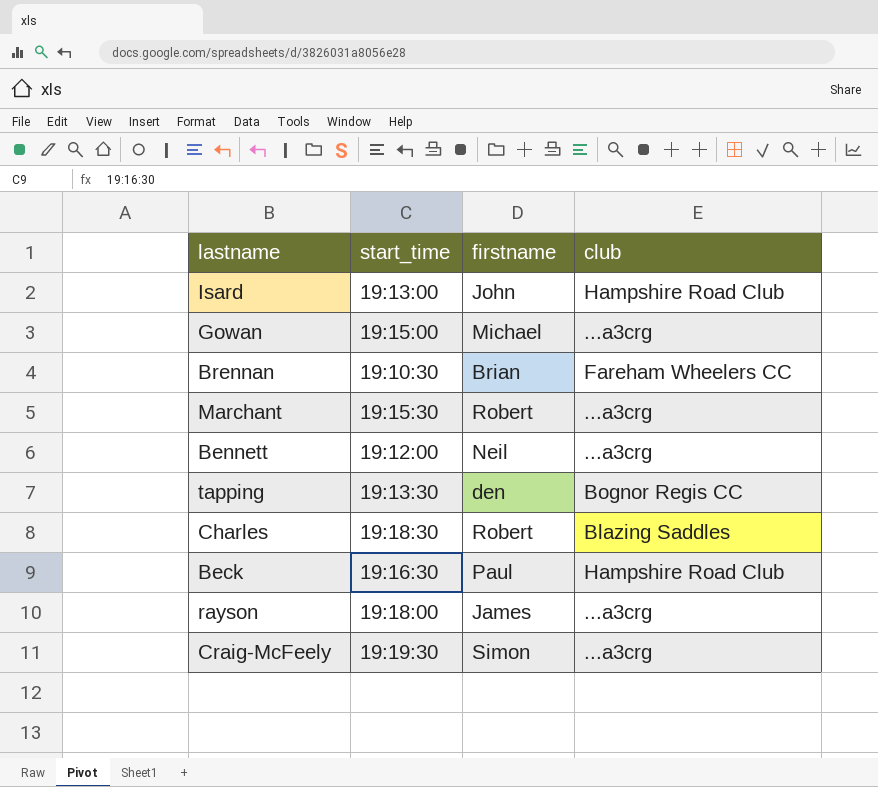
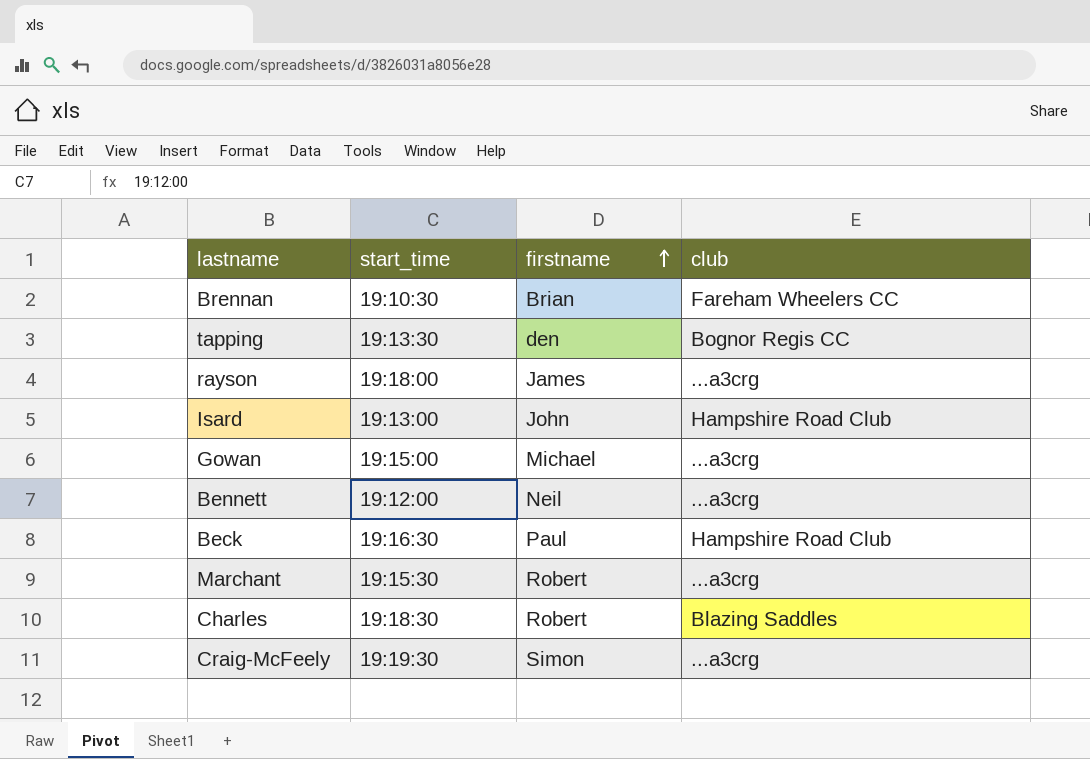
row order: none -> firstname ascending

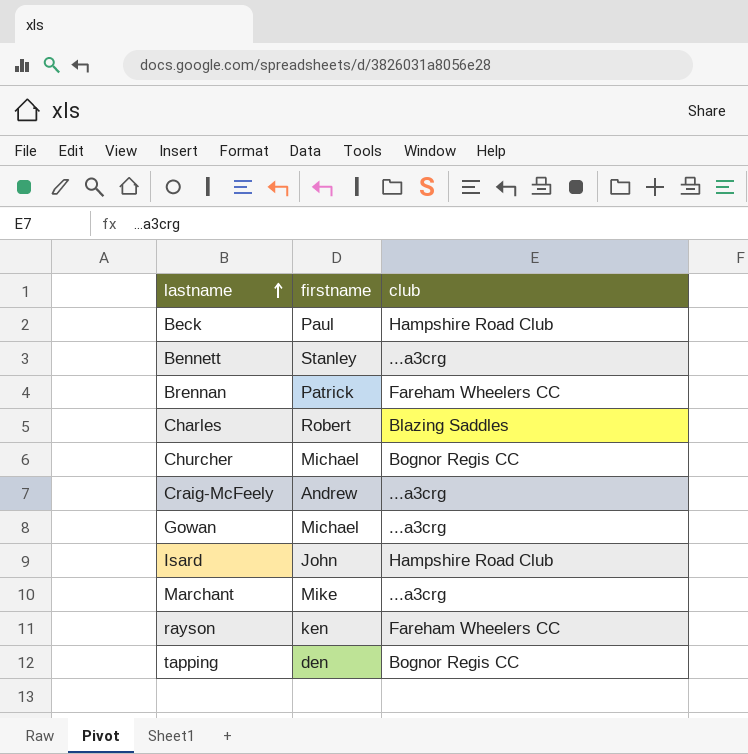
row order: firstname ascending -> lastname ascending
column start_time | position: 2 -> none
Bennett | firstname: Neil -> Stanley
Brennan | firstname: Brian -> Patrick
row Churcher: none -> Michael | Bognor Regis CC
Craig-McFeely | firstname: Simon -> Andrew
Marchant | firstname: Robert -> Mike
rayson | firstname: James -> ken
rayson | club: ...a3crg -> Fareham Wheelers CC

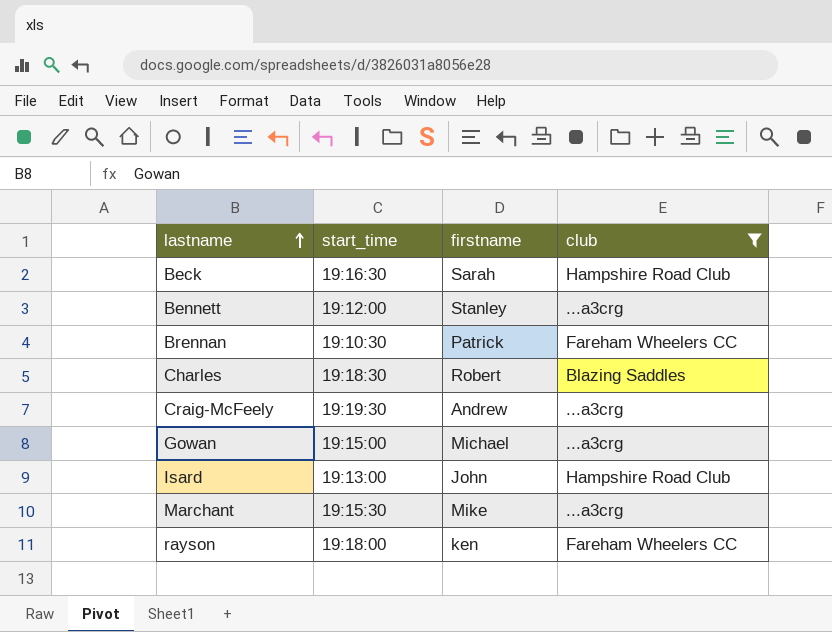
filter: none -> club != Bognor Regis CC
column start_time | position: none -> 2
Beck | firstname: Paul -> Sarah

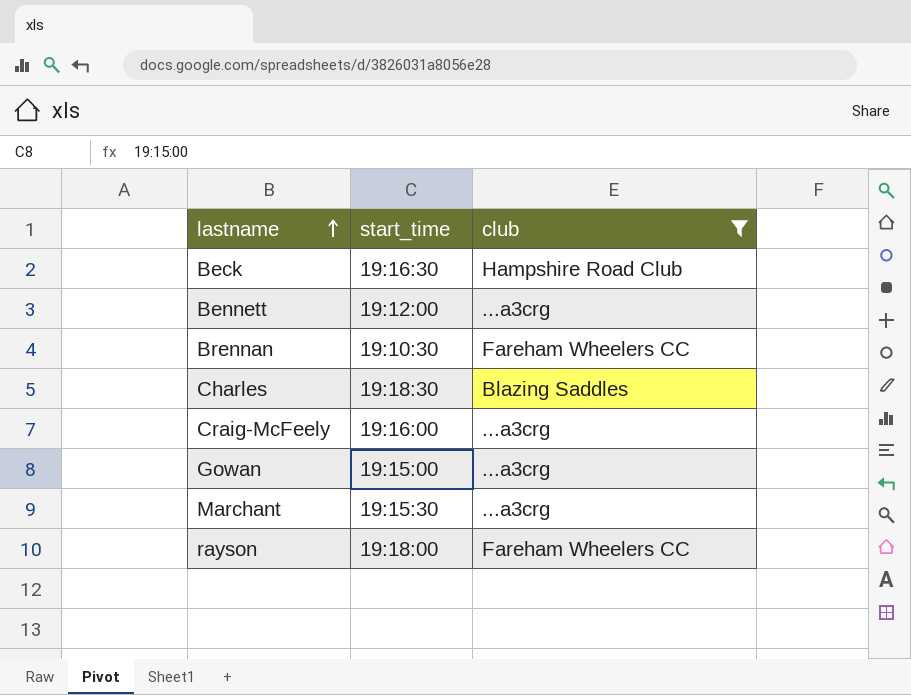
column firstname | position: 3 -> none
row Isard: 19:13:00 | John | Hampshire Road Club -> none
Craig-McFeely | start_time: 19:19:30 -> 19:16:00

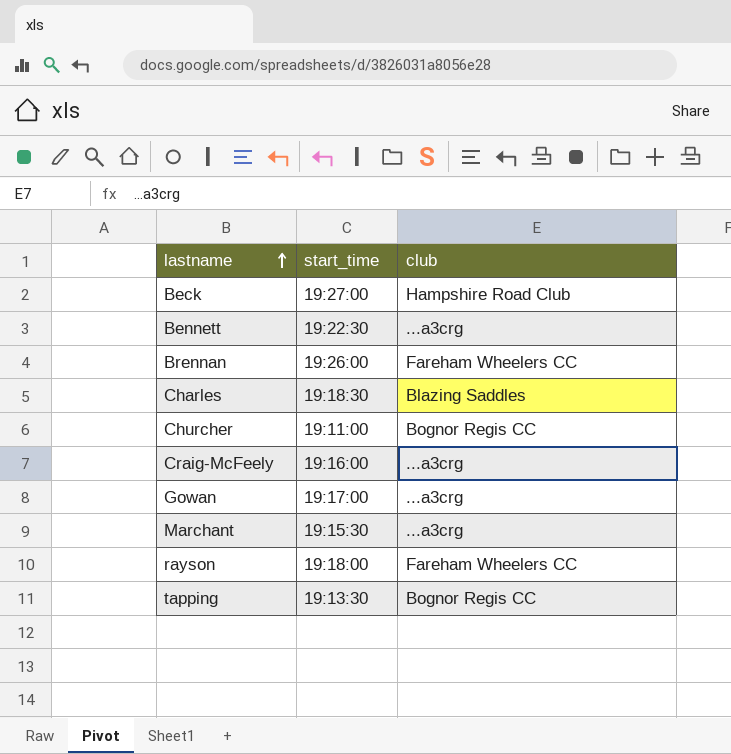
filter: club != Bognor Regis CC -> none
Beck | start_time: 19:16:30 -> 19:27:00
Bennett | start_time: 19:12:00 -> 19:22:30
Brennan | start_time: 19:10:30 -> 19:26:00
Gowan | start_time: 19:15:00 -> 19:17:00

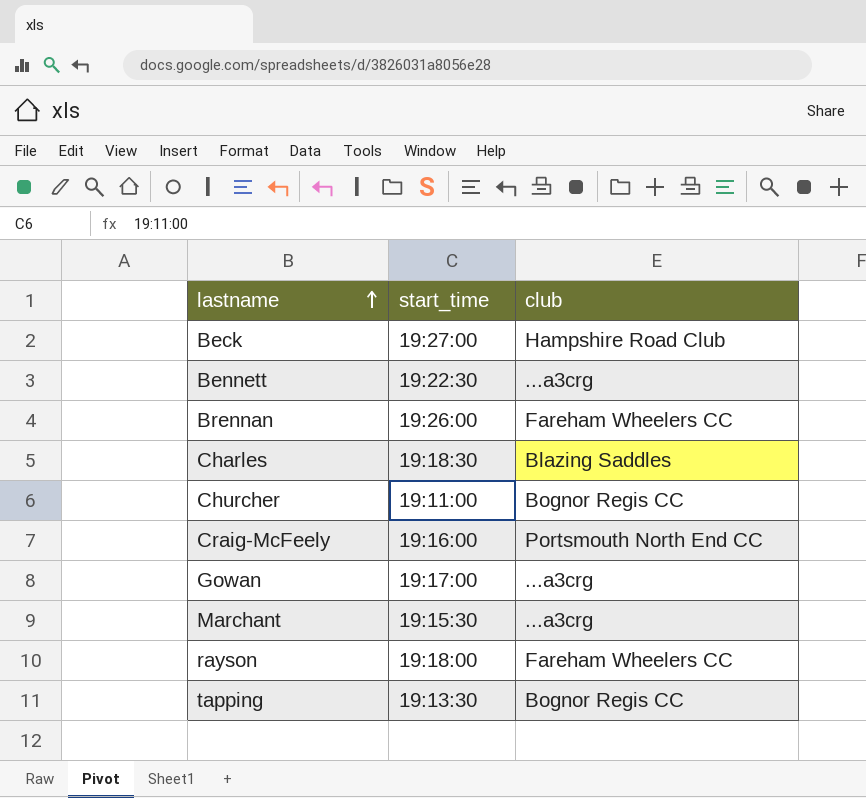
Craig-McFeely | club: ...a3crg -> Portsmouth North End CC

